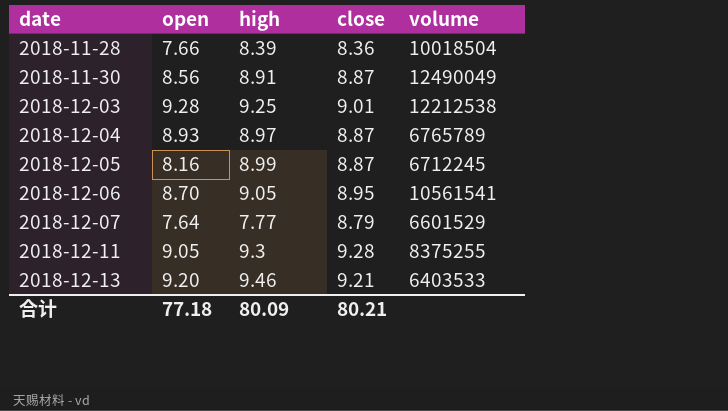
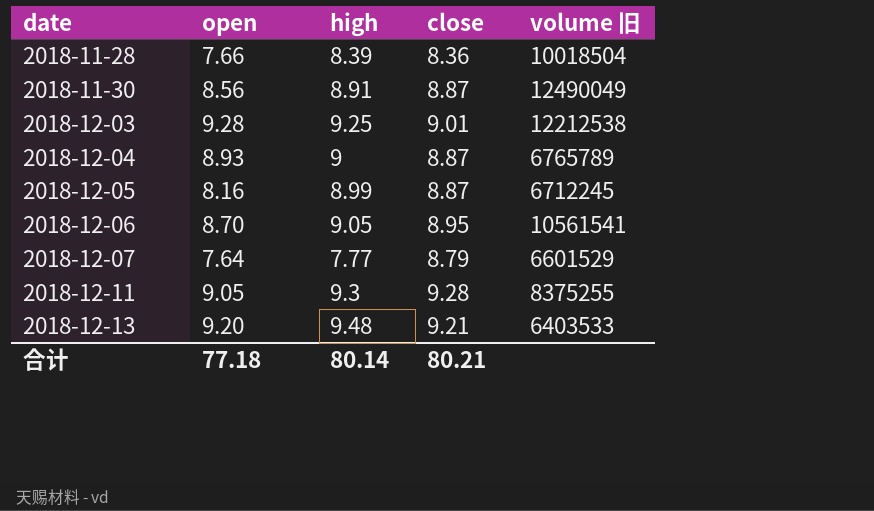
column name: volume -> volume 旧
2018-12-04 | high: 8.97 -> 9
2018-12-13 | high: 9.46 -> 9.48
合计 | high: 80.09 -> 80.14

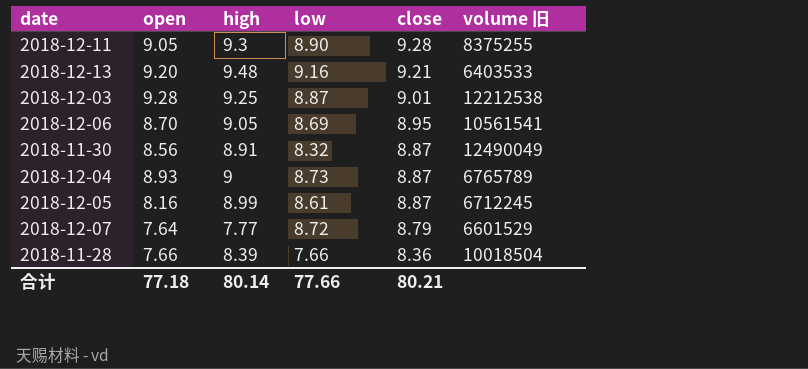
row order: date ascending -> close descending
column low | position: none -> 4

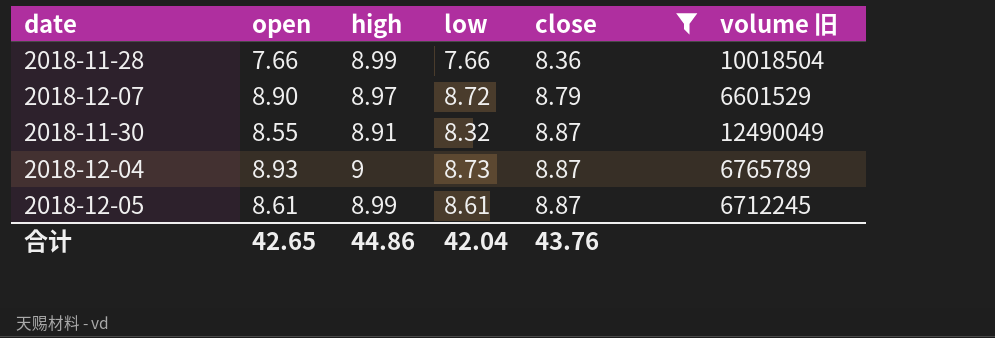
filter: none -> close <= 8.87
row order: close descending -> close ascending
2018-11-28 | high: 8.39 -> 8.99
2018-12-07 | open: 7.64 -> 8.90
2018-12-07 | high: 7.77 -> 8.97
2018-11-30 | open: 8.56 -> 8.55
2018-12-05 | open: 8.16 -> 8.61
合计 | open: 77.18 -> 42.65
合计 | high: 80.14 -> 44.86
合计 | low: 77.66 -> 42.04
合计 | close: 80.21 -> 43.76

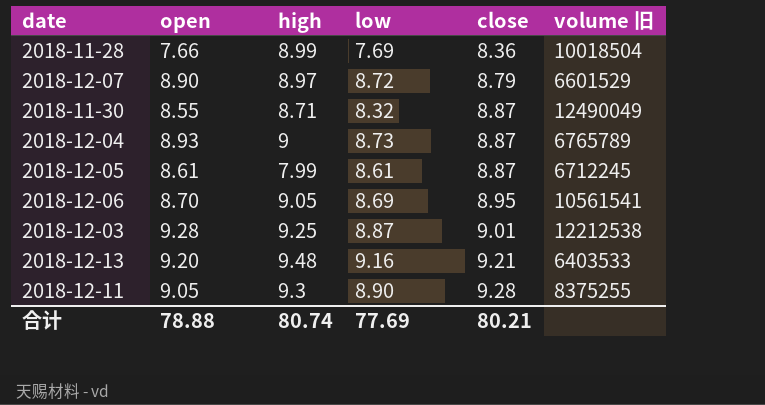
filter: close <= 8.87 -> none
2018-11-28 | low: 7.66 -> 7.69
2018-11-30 | high: 8.91 -> 8.71
2018-12-05 | high: 8.99 -> 7.99
合计 | open: 42.65 -> 78.88
合计 | high: 44.86 -> 80.74
合计 | low: 42.04 -> 77.69
合计 | close: 43.76 -> 80.21

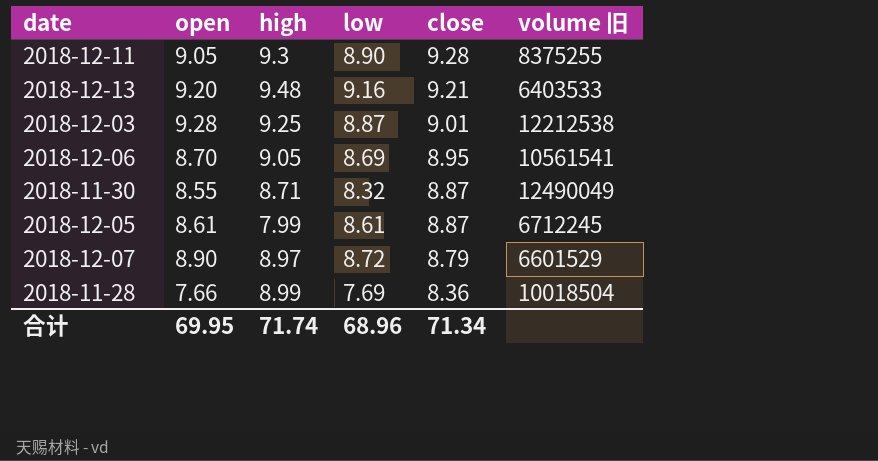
row order: close ascending -> close descending
row 2018-12-04: 8.93 | 9 | 8.73 | 8.87 | 6765789 -> none
合计 | open: 78.88 -> 69.95
合计 | high: 80.74 -> 71.74
合计 | low: 77.69 -> 68.96
合计 | close: 80.21 -> 71.34

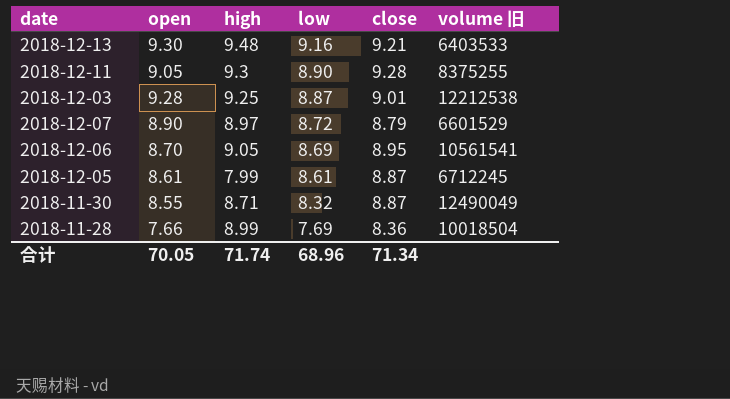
row order: close descending -> low descending
2018-12-13 | open: 9.20 -> 9.30
合计 | open: 69.95 -> 70.05

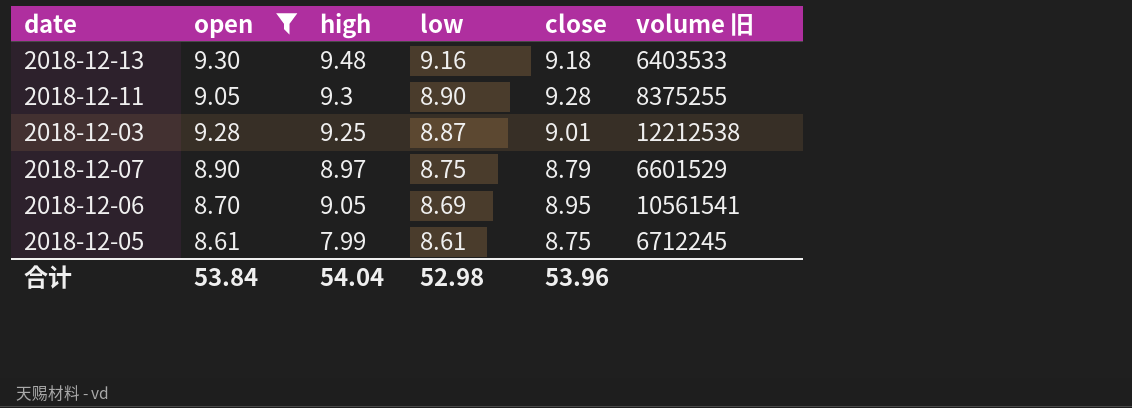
filter: none -> open >= 8.61
2018-12-13 | close: 9.21 -> 9.18
2018-12-07 | low: 8.72 -> 8.75
2018-12-05 | close: 8.87 -> 8.75
合计 | open: 70.05 -> 53.84
合计 | high: 71.74 -> 54.04
合计 | low: 68.96 -> 52.98
合计 | close: 71.34 -> 53.96

